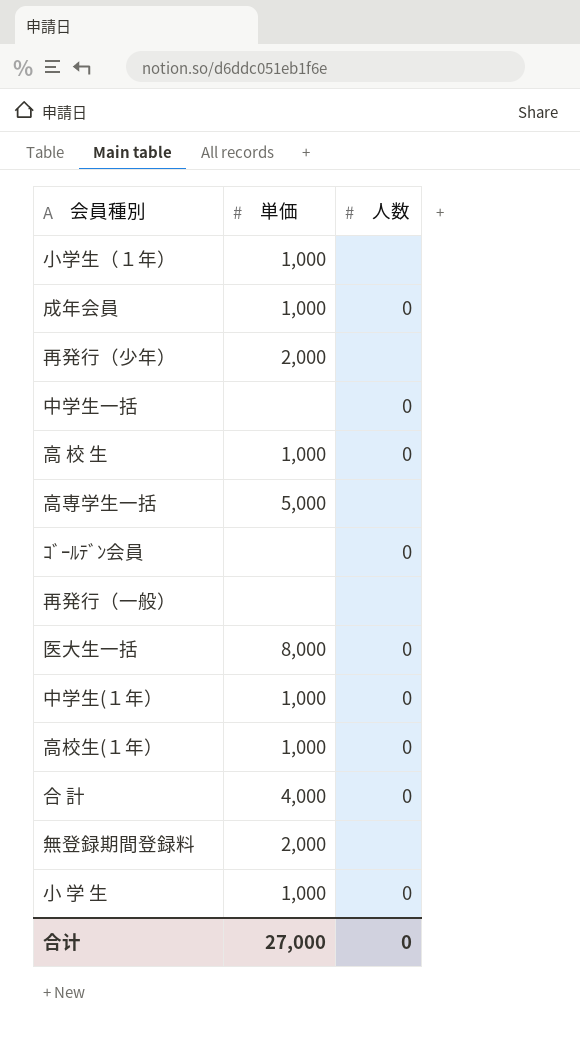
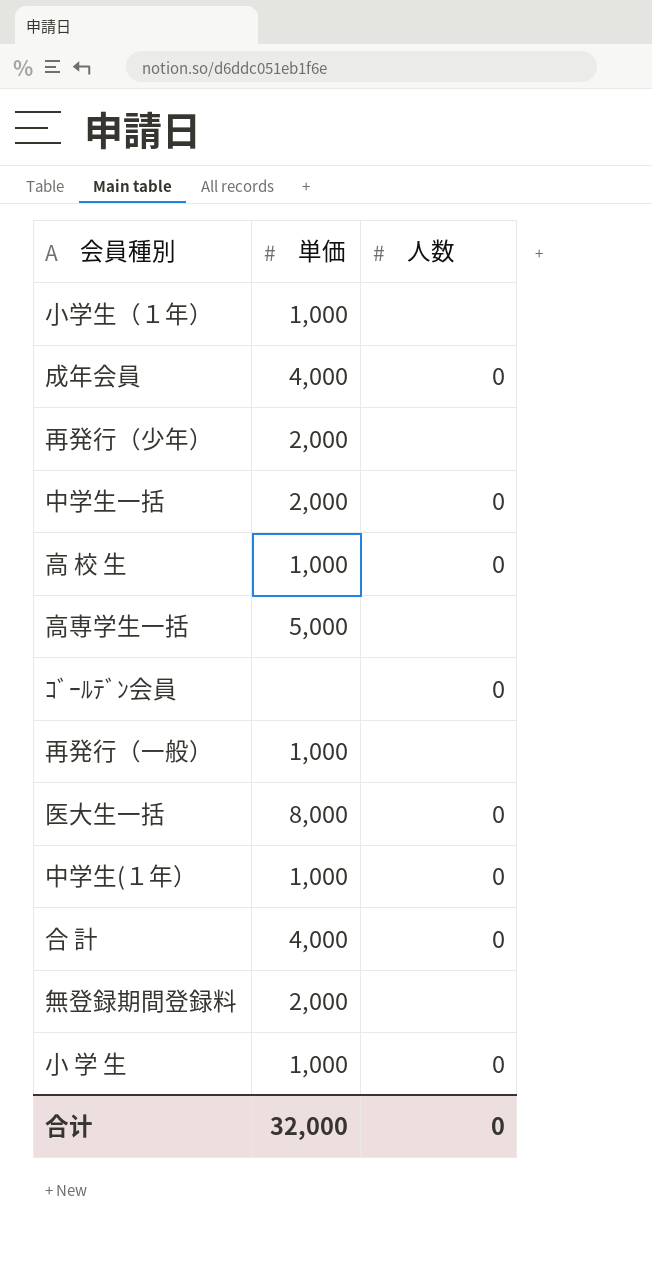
row 高校生(１年）: 1,000 | 0 -> none
成年会員 | 単価: 1,000 -> 4,000
中学生一括 | 単価: none -> 2,000
再発行（一般） | 単価: none -> 1,000
合计 | 単価: 27,000 -> 32,000

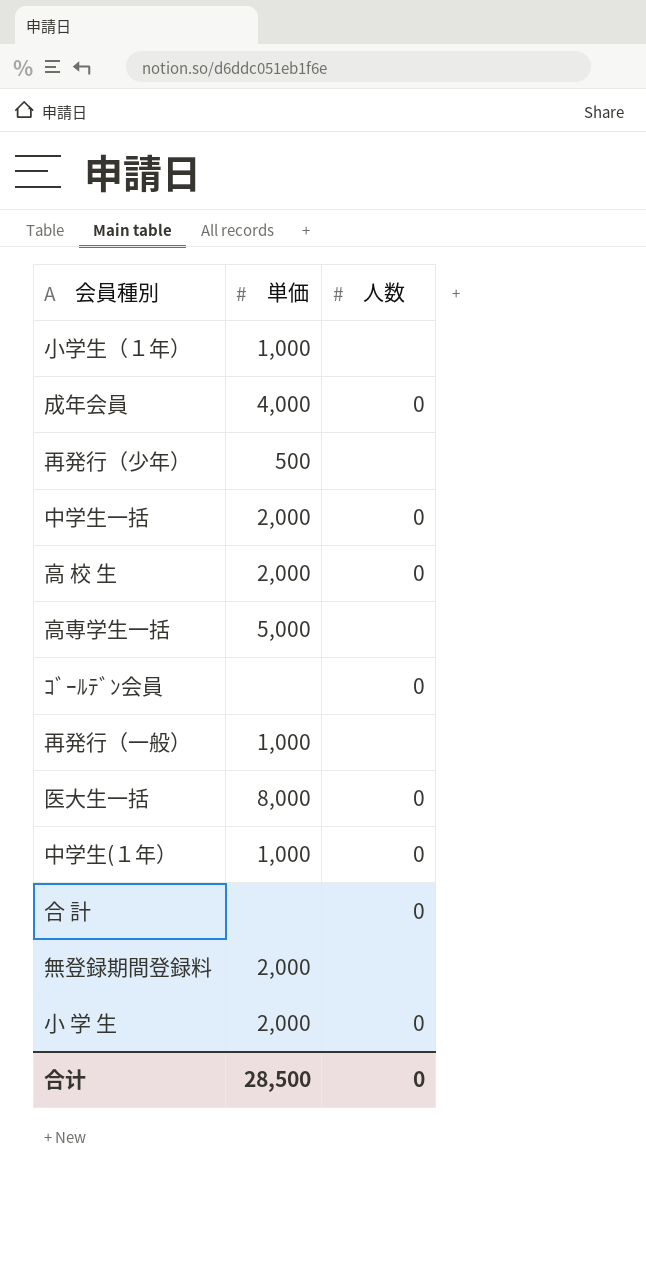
再発行（少年） | 単価: 2,000 -> 500
高 校 生 | 単価: 1,000 -> 2,000
合 計 | 単価: 4,000 -> none
小 学 生 | 単価: 1,000 -> 2,000
合计 | 単価: 32,000 -> 28,500

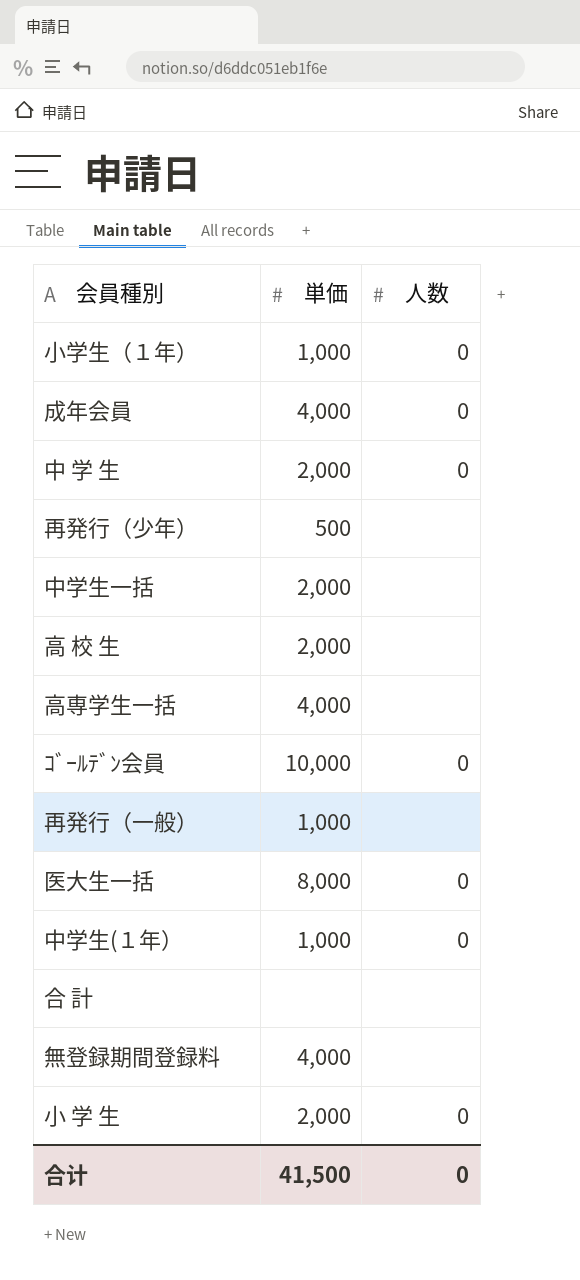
小学生（１年） | 人数: none -> 0
row 中 学 生: none -> 2,000 | 0
中学生一括 | 人数: 0 -> none
高 校 生 | 人数: 0 -> none
高専学生一括 | 単価: 5,000 -> 4,000
ｺﾞｰﾙﾃﾞﾝ会員 | 単価: none -> 10,000
合 計 | 人数: 0 -> none
無登録期間登録料 | 単価: 2,000 -> 4,000
合计 | 単価: 28,500 -> 41,500

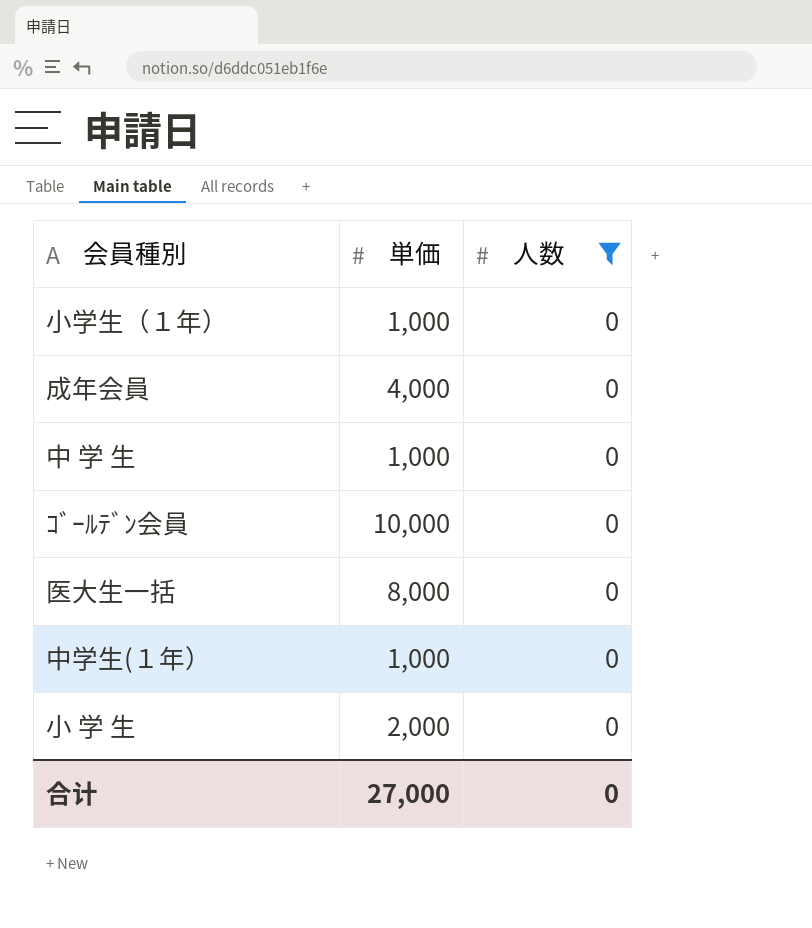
filter: none -> 人数 = 0
中 学 生 | 単価: 2,000 -> 1,000
合计 | 単価: 41,500 -> 27,000

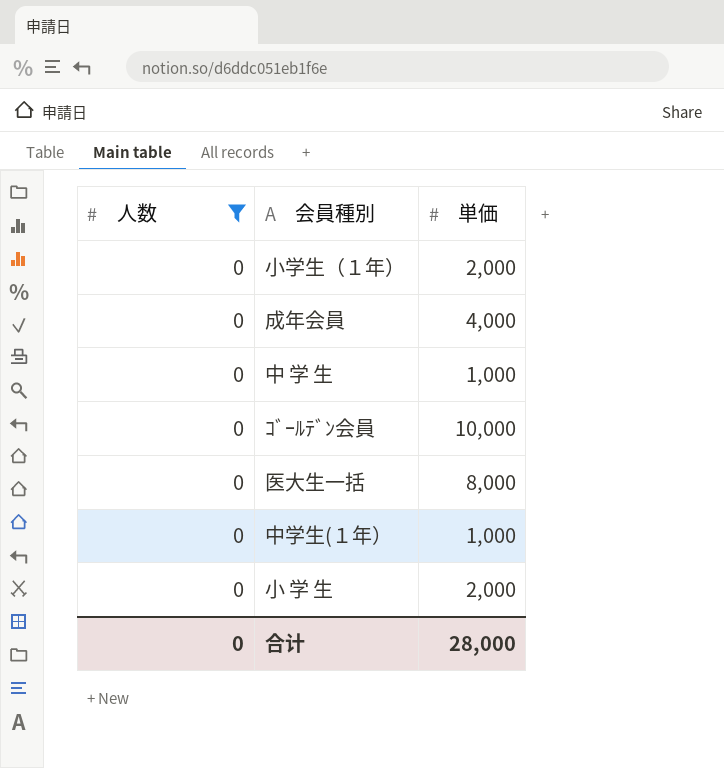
column 人数 | position: 3 -> 1
小学生（１年） | 単価: 1,000 -> 2,000
合计 | 単価: 27,000 -> 28,000

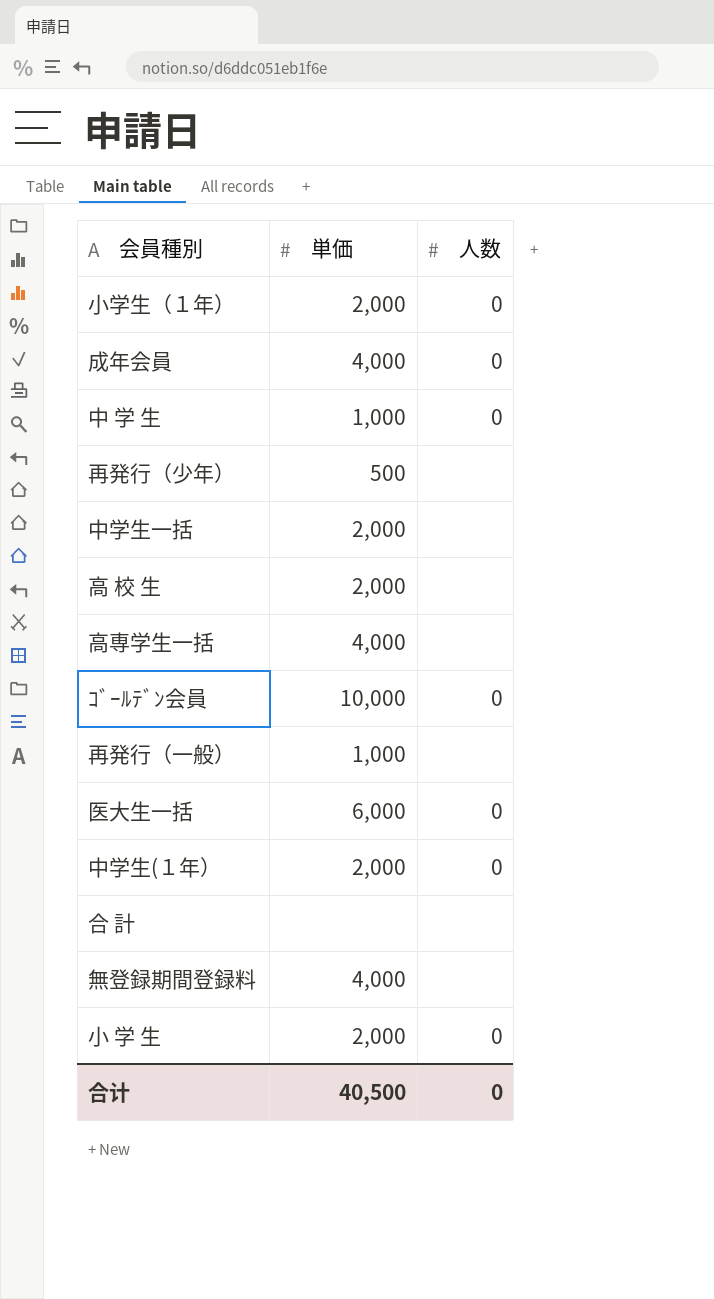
filter: 人数 = 0 -> none
column 人数 | position: 1 -> 3
医大生一括 | 単価: 8,000 -> 6,000
中学生(１年） | 単価: 1,000 -> 2,000
合计 | 単価: 28,000 -> 40,500

